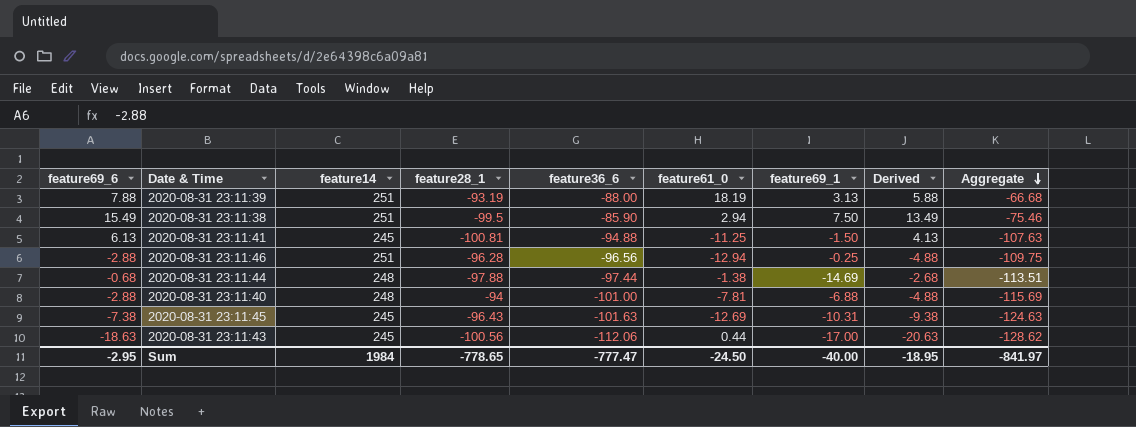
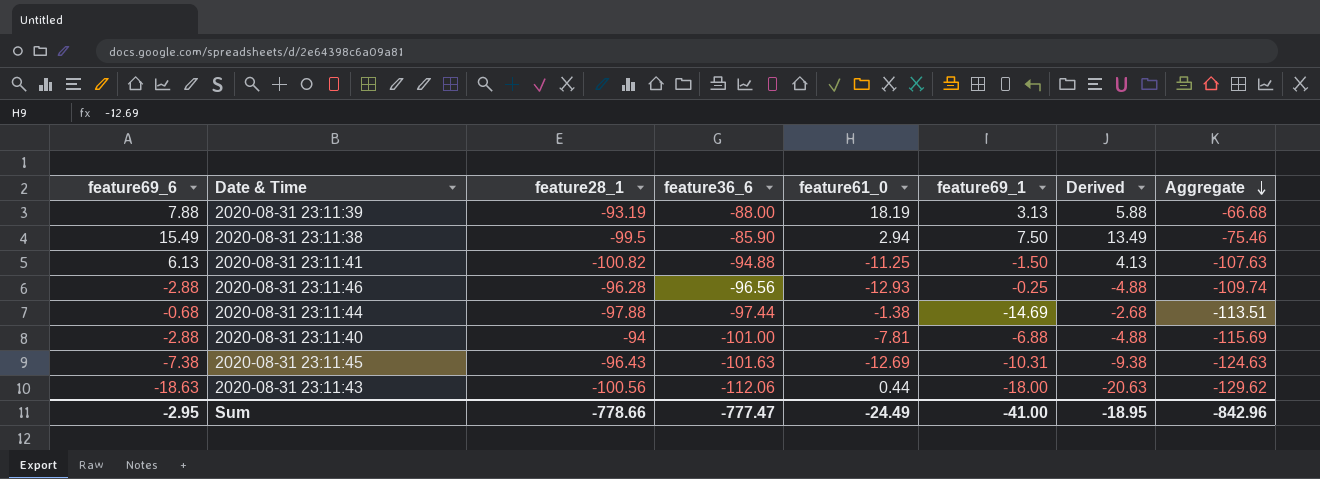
column feature14 | position: 3 -> none
2020-08-31 23:11:41 | feature28_1: -100.81 -> -100.82
2020-08-31 23:11:46 | feature61_0: -12.94 -> -12.93
2020-08-31 23:11:46 | Aggregate: -109.75 -> -109.74
2020-08-31 23:11:43 | feature69_1: -17.00 -> -18.00
2020-08-31 23:11:43 | Aggregate: -128.62 -> -129.62
Sum | feature28_1: -778.65 -> -778.66
Sum | feature61_0: -24.50 -> -24.49
Sum | feature69_1: -40.00 -> -41.00
Sum | Aggregate: -841.97 -> -842.96

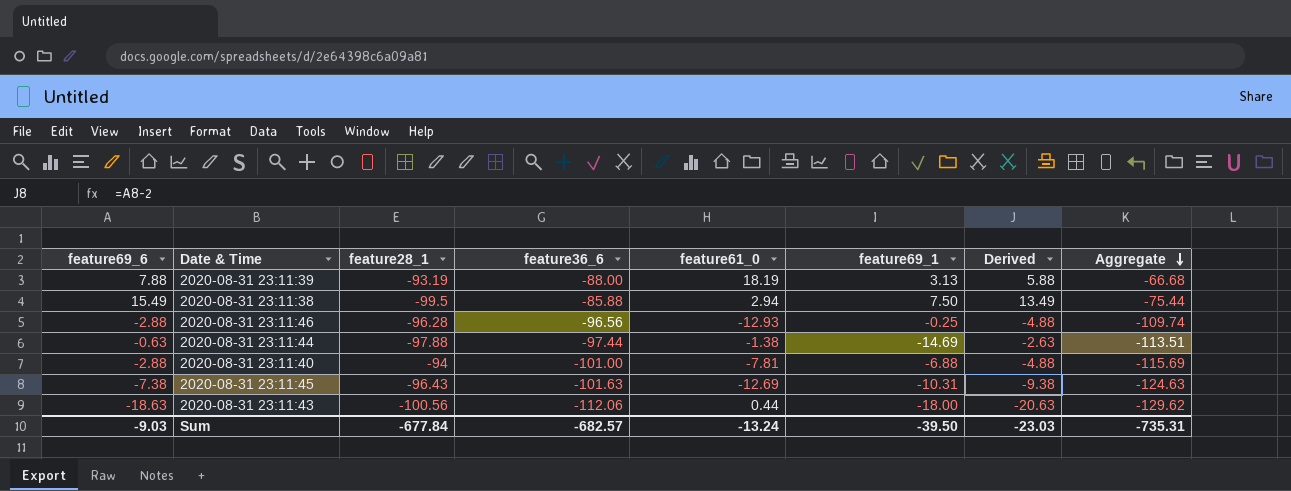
row 2020-08-31 23:11:41: 6.13 | -100.82 | -94.88 | -11.25 | -1.50 | 4.13 | -107.63 -> none
2020-08-31 23:11:38 | feature36_6: -85.90 -> -85.88
2020-08-31 23:11:38 | Aggregate: -75.46 -> -75.44
2020-08-31 23:11:44 | feature69_6: -0.68 -> -0.63
2020-08-31 23:11:44 | Derived: -2.68 -> -2.63
Sum | feature69_6: -2.95 -> -9.03
Sum | feature28_1: -778.66 -> -677.84
Sum | feature36_6: -777.47 -> -682.57
Sum | feature61_0: -24.49 -> -13.24
Sum | feature69_1: -41.00 -> -39.50
Sum | Derived: -18.95 -> -23.03
Sum | Aggregate: -842.96 -> -735.31

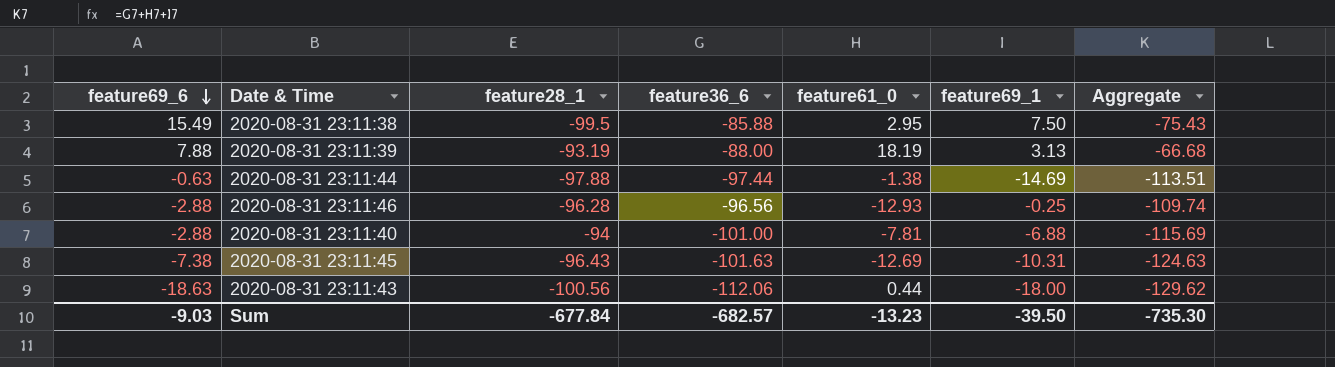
row order: Aggregate descending -> feature69_6 descending
column Derived | formula: [feature69_6] - 2 -> none
2020-08-31 23:11:38 | feature61_0: 2.94 -> 2.95
2020-08-31 23:11:38 | Aggregate: -75.44 -> -75.43
Sum | feature61_0: -13.24 -> -13.23
Sum | Aggregate: -735.31 -> -735.30

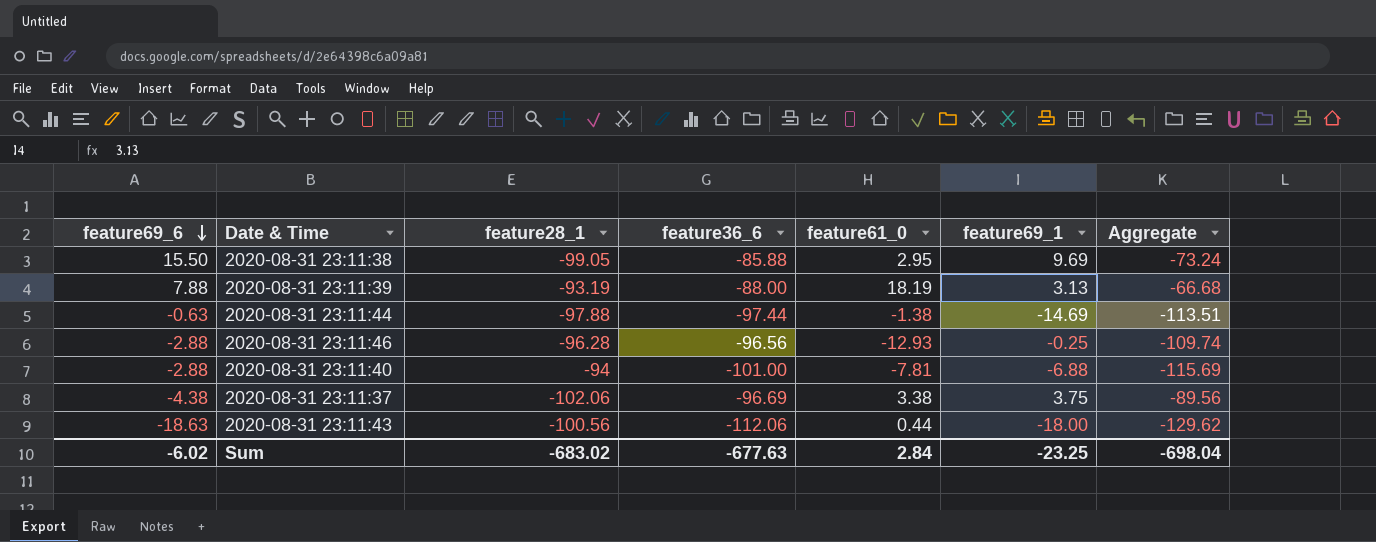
row 2020-08-31 23:11:45: -7.38 | -96.43 | -101.63 | -12.69 | -10.31 | -124.63 -> none
2020-08-31 23:11:38 | feature69_6: 15.49 -> 15.50
2020-08-31 23:11:38 | feature28_1: -99.5 -> -99.05
2020-08-31 23:11:38 | feature69_1: 7.50 -> 9.69
2020-08-31 23:11:38 | Aggregate: -75.43 -> -73.24
row 2020-08-31 23:11:37: none -> -4.38 | -102.06 | -96.69 | 3.38 | 3.75 | -89.56
Sum | feature69_6: -9.03 -> -6.02
Sum | feature28_1: -677.84 -> -683.02
Sum | feature36_6: -682.57 -> -677.63
Sum | feature61_0: -13.23 -> 2.84
Sum | feature69_1: -39.50 -> -23.25
Sum | Aggregate: -735.30 -> -698.04

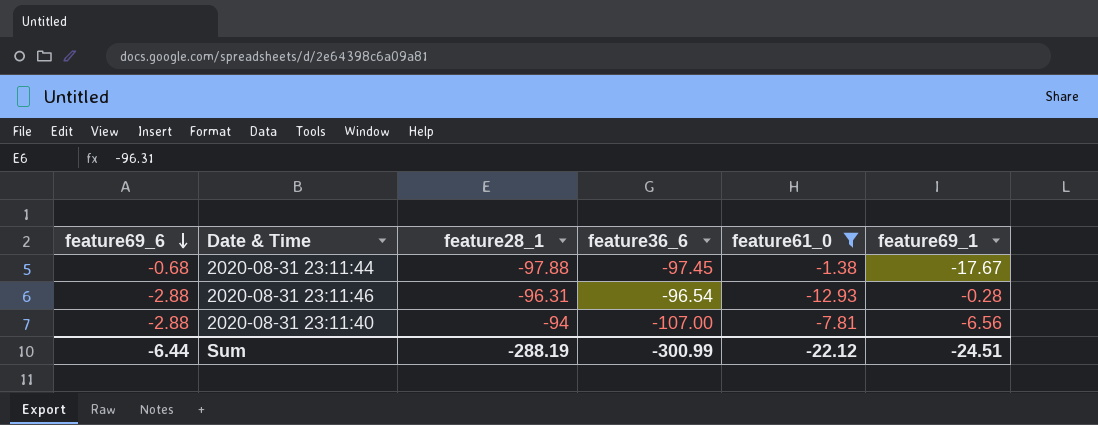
filter: none -> feature61_0 <= -1.38
column Aggregate | formula: [feature36_6] + [feature61_0] + [feature69_1] -> none
2020-08-31 23:11:44 | feature69_6: -0.63 -> -0.68
2020-08-31 23:11:44 | feature36_6: -97.44 -> -97.45
2020-08-31 23:11:44 | feature69_1: -14.69 -> -17.67
2020-08-31 23:11:46 | feature28_1: -96.28 -> -96.31
2020-08-31 23:11:46 | feature36_6: -96.56 -> -96.54
2020-08-31 23:11:46 | feature69_1: -0.25 -> -0.28
2020-08-31 23:11:40 | feature36_6: -101.00 -> -107.00
2020-08-31 23:11:40 | feature69_1: -6.88 -> -6.56
Sum | feature69_6: -6.02 -> -6.44
Sum | feature28_1: -683.02 -> -288.19
Sum | feature36_6: -677.63 -> -300.99
Sum | feature61_0: 2.84 -> -22.12
Sum | feature69_1: -23.25 -> -24.51

